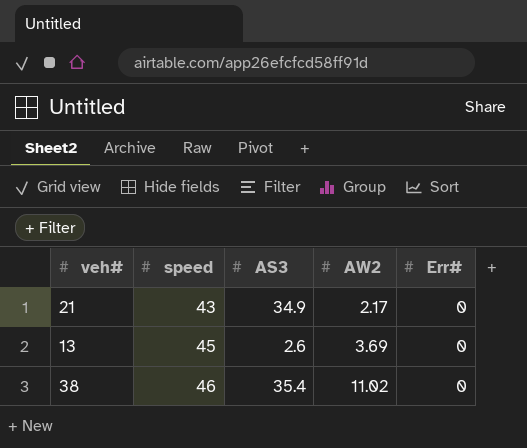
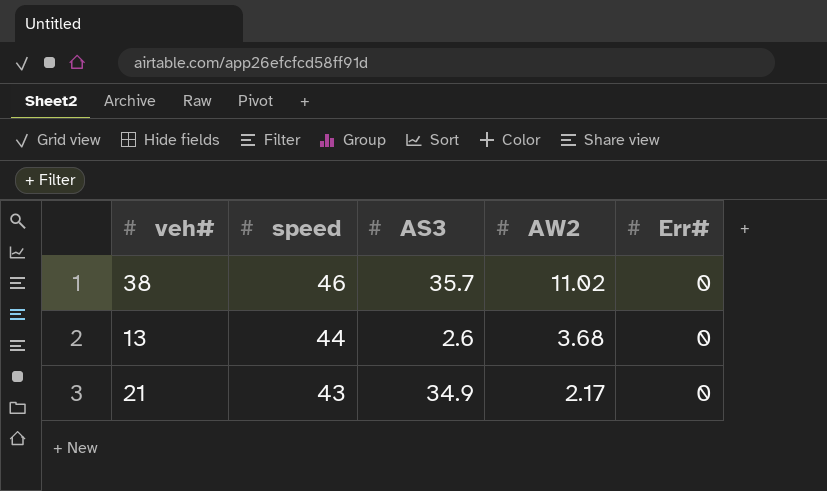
row order: speed ascending -> speed descending
38 | AS3: 35.4 -> 35.7
13 | speed: 45 -> 44
13 | AW2: 3.69 -> 3.68

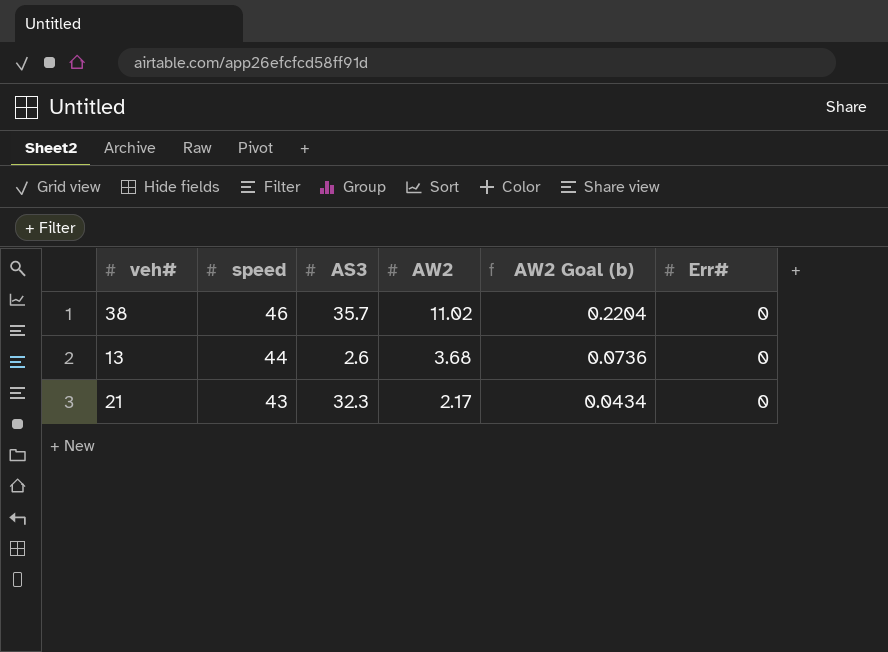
column AW2 Goal (b) | formula: none -> [AW2] * 0.02
21 | AS3: 34.9 -> 32.3

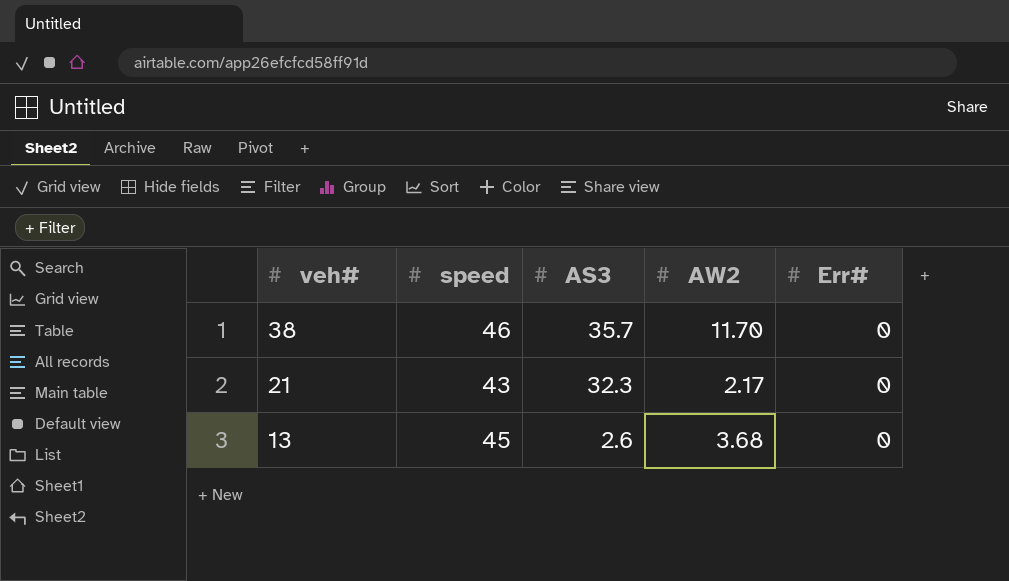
row order: speed descending -> veh# descending
column AW2 Goal (b) | formula: [AW2] * 0.02 -> none
38 | AW2: 11.02 -> 11.70
13 | speed: 44 -> 45

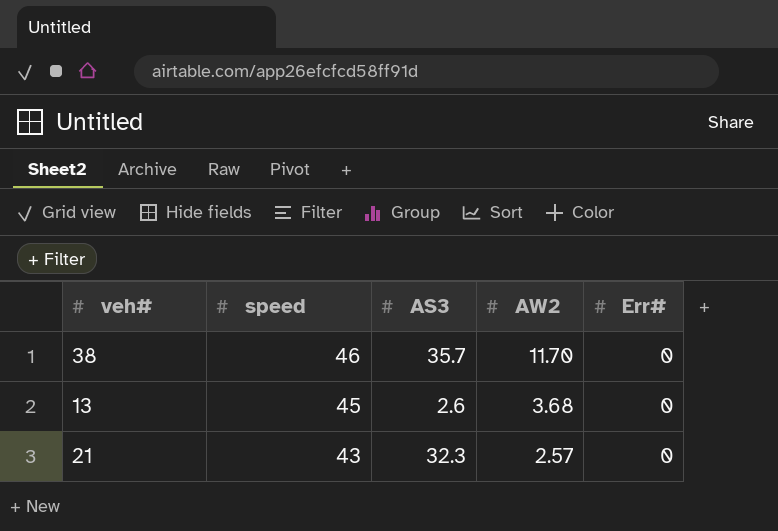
row order: veh# descending -> speed descending
21 | AW2: 2.17 -> 2.57

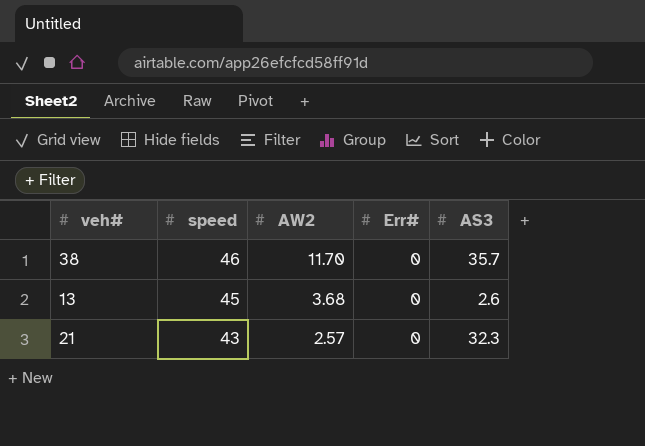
column AS3 | position: 3 -> 5

